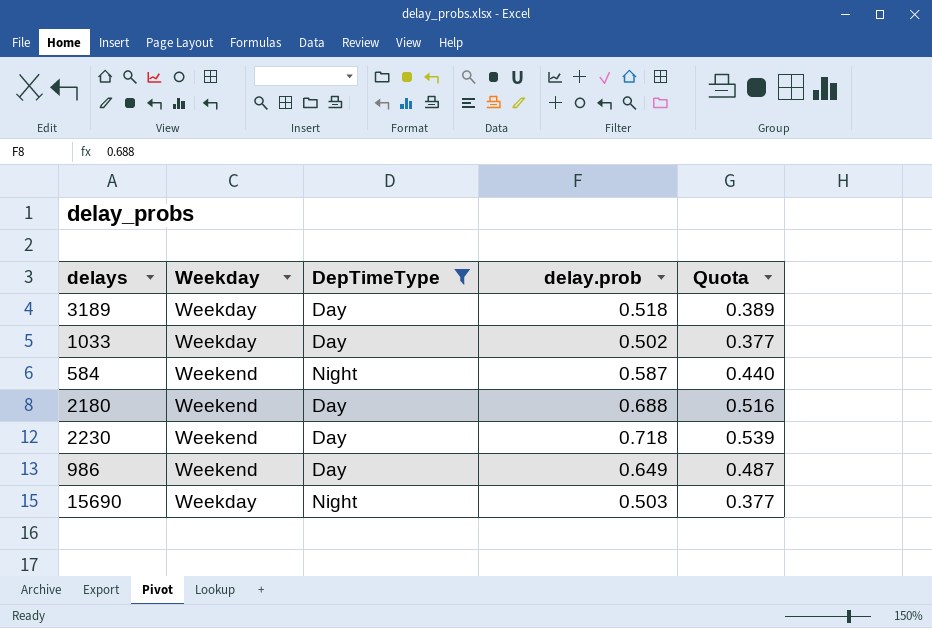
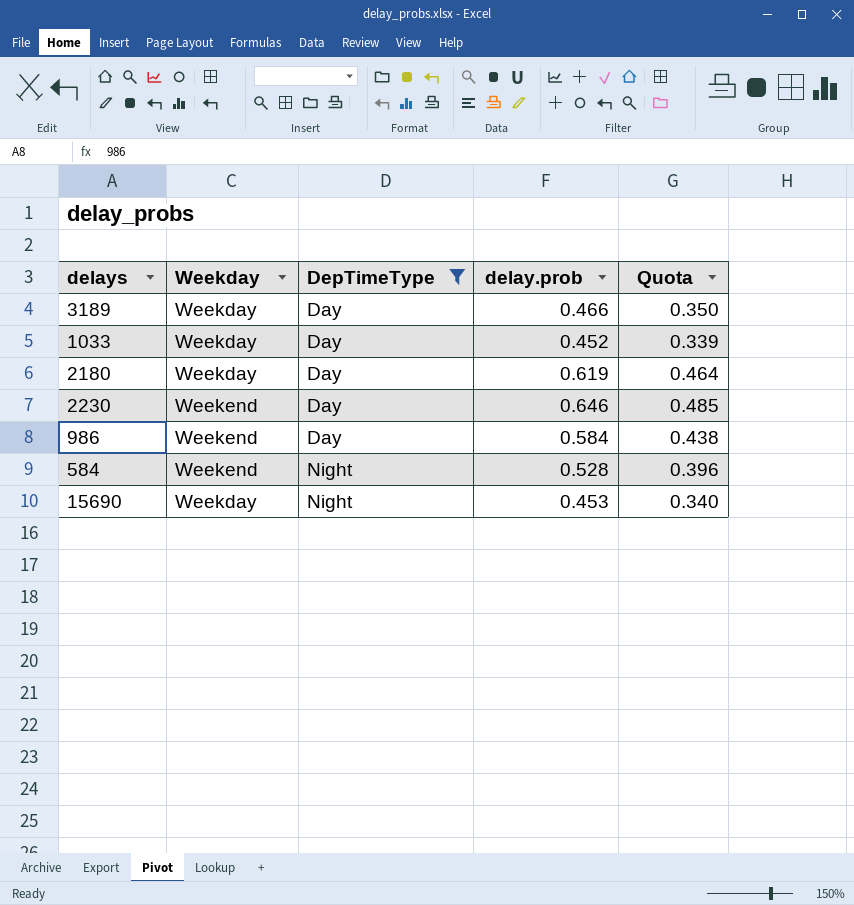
row order: none -> DepTimeType ascending
3189 | delay.prob: 0.518 -> 0.466
3189 | Quota: 0.389 -> 0.350
1033 | delay.prob: 0.502 -> 0.452
1033 | Quota: 0.377 -> 0.339
2180 | Weekday: Weekend -> Weekday
2180 | delay.prob: 0.688 -> 0.619
2180 | Quota: 0.516 -> 0.464
2230 | delay.prob: 0.718 -> 0.646
2230 | Quota: 0.539 -> 0.485
986 | delay.prob: 0.649 -> 0.584
986 | Quota: 0.487 -> 0.438
584 | delay.prob: 0.587 -> 0.528
584 | Quota: 0.440 -> 0.396
15690 | delay.prob: 0.503 -> 0.453
15690 | Quota: 0.377 -> 0.340

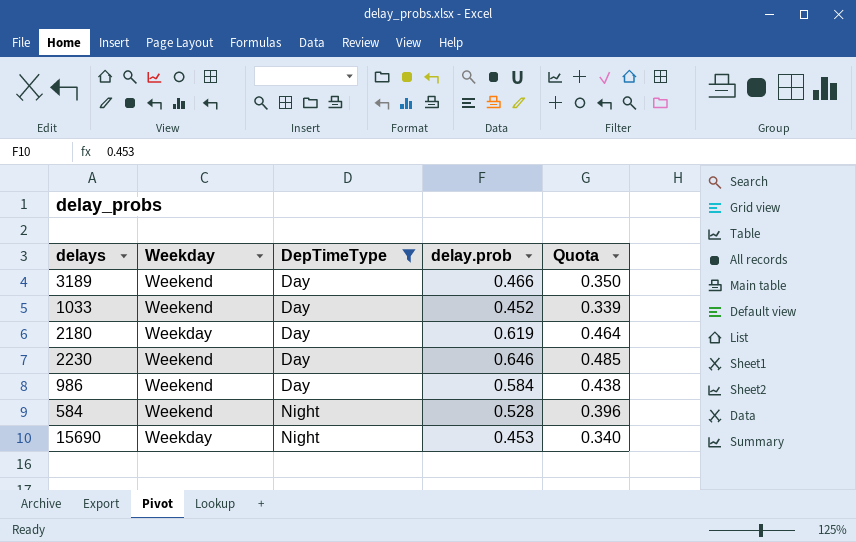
3189 | Weekday: Weekday -> Weekend
1033 | Weekday: Weekday -> Weekend

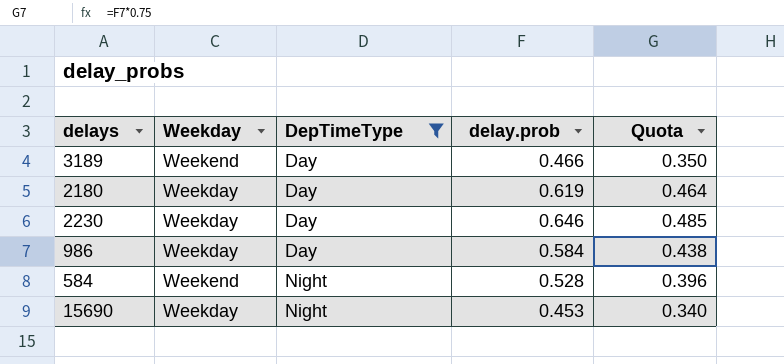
row 1033: Weekend | Day | 0.452 | 0.339 -> none
2230 | Weekday: Weekend -> Weekday
986 | Weekday: Weekend -> Weekday

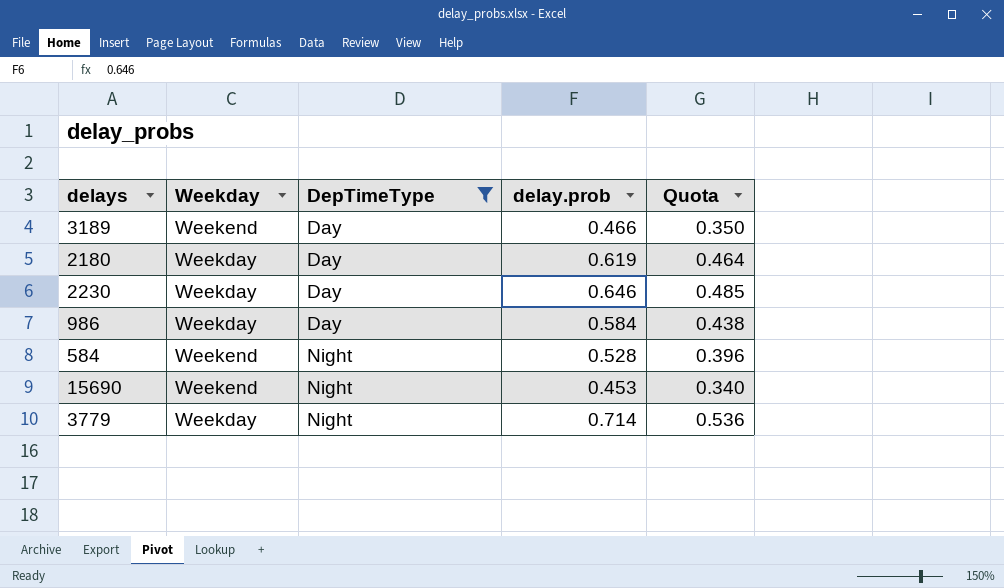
15690 | Weekday: Weekday -> Weekend
row 3779: none -> Weekday | Night | 0.714 | 0.536

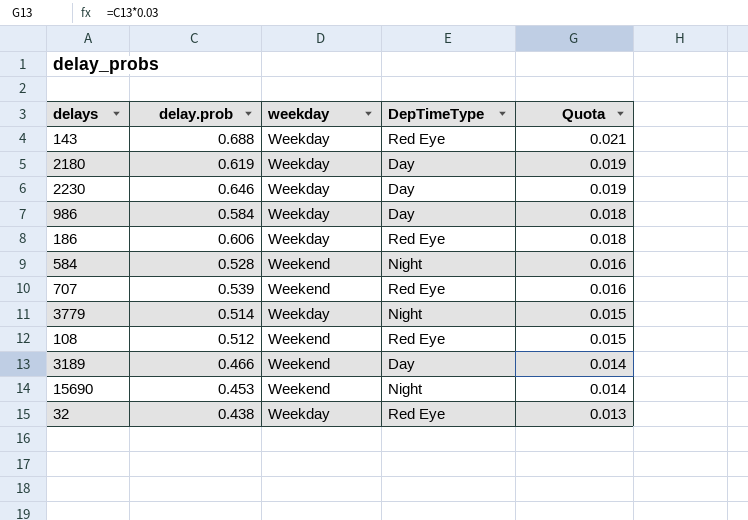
filter: DepTimeType != Red Eye -> none
row order: DepTimeType ascending -> Quota descending
column delay.prob | position: 4 -> 2
column name: Weekday -> weekday
column Quota | formula: [delay.prob] * 0.75 -> [delay.prob] * 0.03
3779 | delay.prob: 0.714 -> 0.514

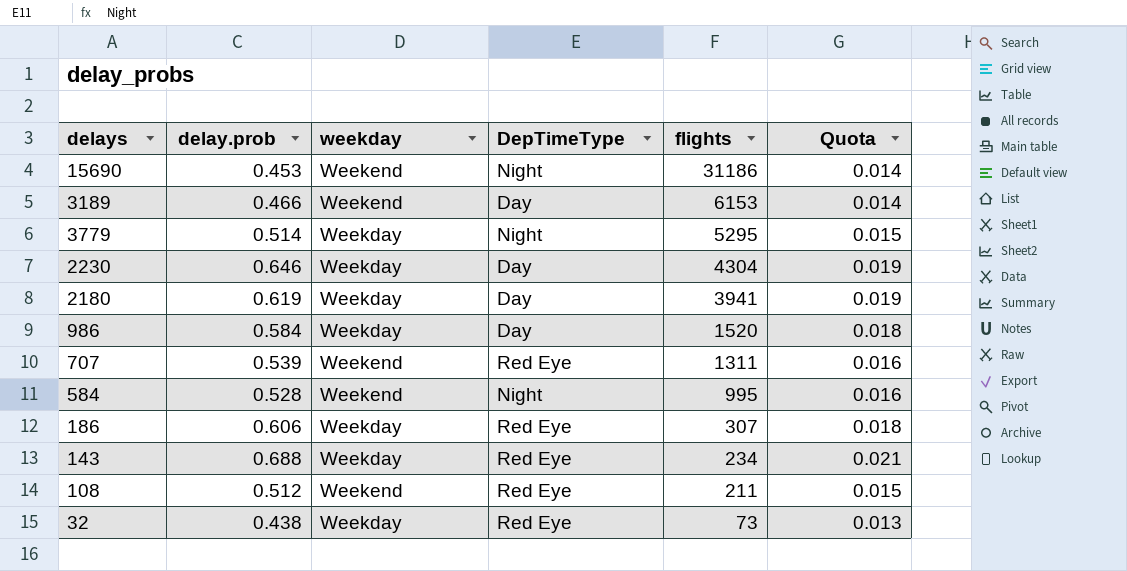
row order: Quota descending -> flights descending
column flights | position: none -> 5

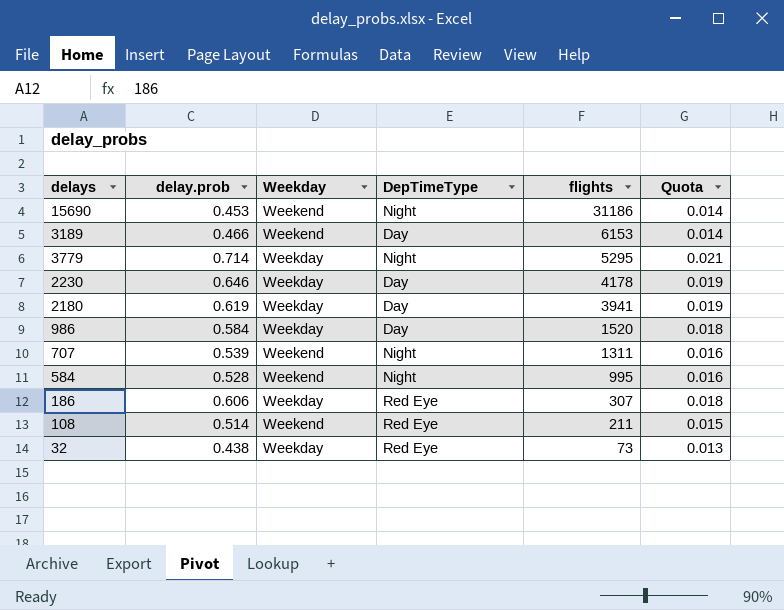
column name: weekday -> Weekday
row 143: 0.688 | Weekday | Red Eye | 234 | 0.021 -> none
3779 | delay.prob: 0.514 -> 0.714
3779 | Quota: 0.015 -> 0.021
2230 | flights: 4304 -> 4178
707 | DepTimeType: Red Eye -> Night
108 | delay.prob: 0.512 -> 0.514

